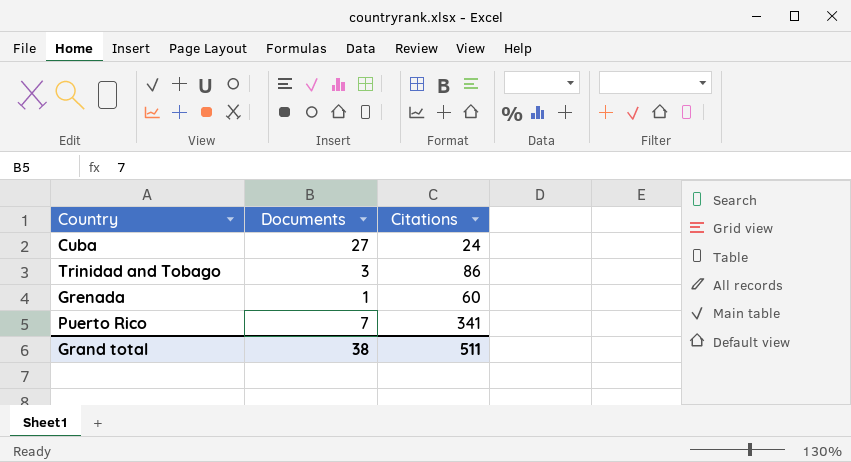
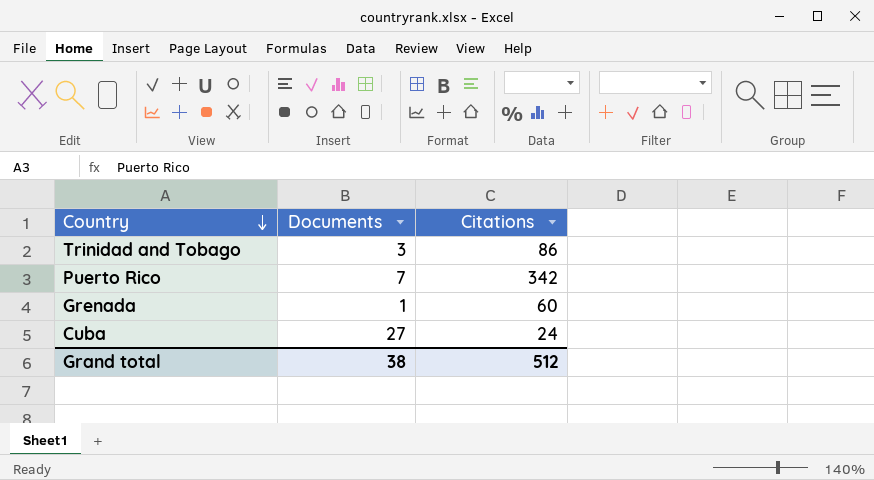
row order: none -> Country descending
Puerto Rico | Citations: 341 -> 342
Grand total | Citations: 511 -> 512

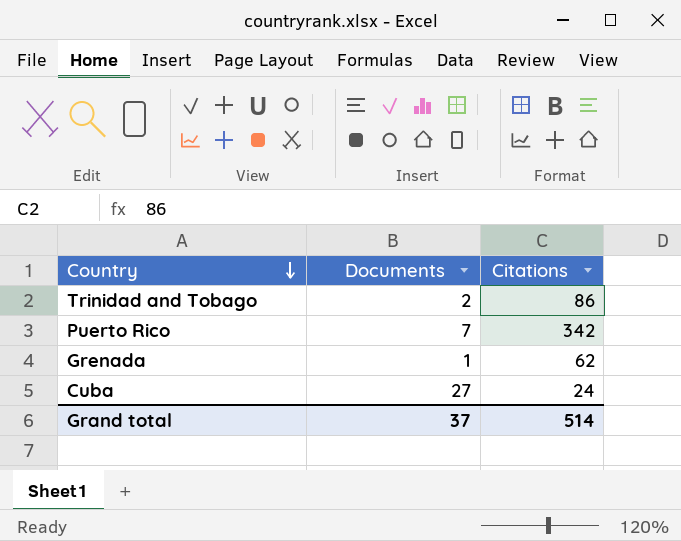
Trinidad and Tobago | Documents: 3 -> 2
Grenada | Citations: 60 -> 62
Grand total | Documents: 38 -> 37
Grand total | Citations: 512 -> 514

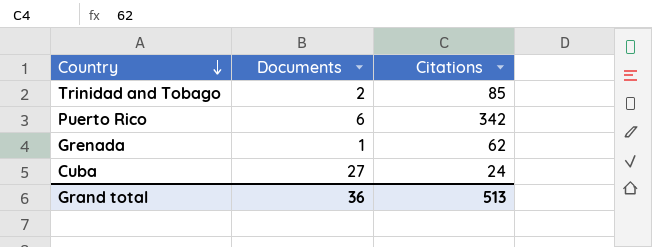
Trinidad and Tobago | Citations: 86 -> 85
Puerto Rico | Documents: 7 -> 6
Grand total | Documents: 37 -> 36
Grand total | Citations: 514 -> 513

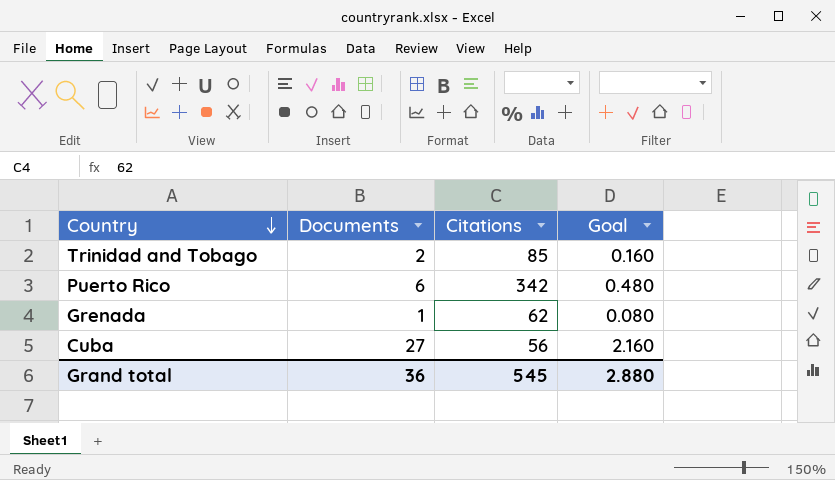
column Goal | formula: none -> [Documents] * 0.08
Cuba | Citations: 24 -> 56
Grand total | Citations: 513 -> 545

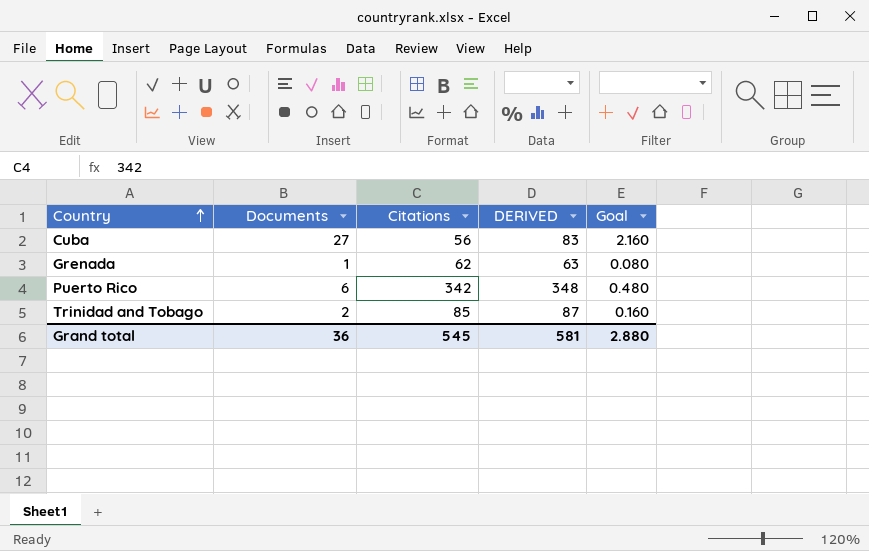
row order: Country descending -> Country ascending
column DERIVED | formula: none -> [Documents] + [Citations]

